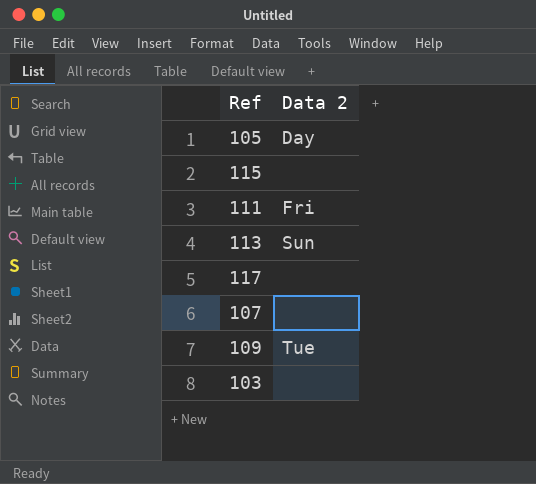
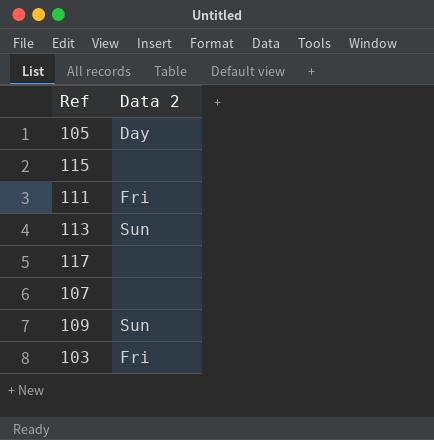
109 | Data 2: Tue -> Sun
103 | Data 2: none -> Fri

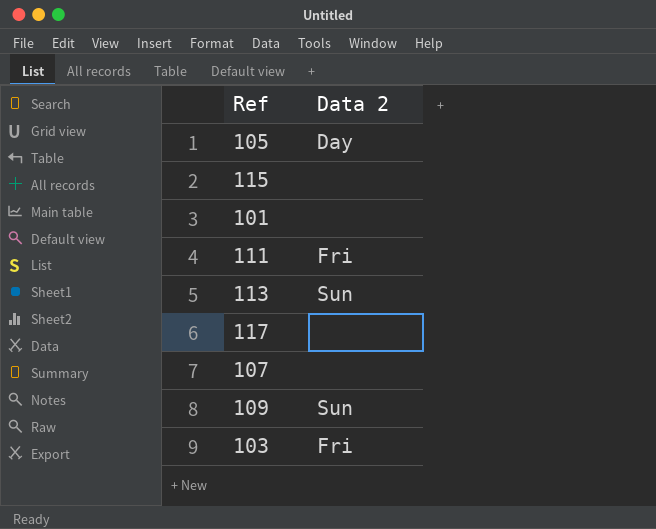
row 101: none -> none

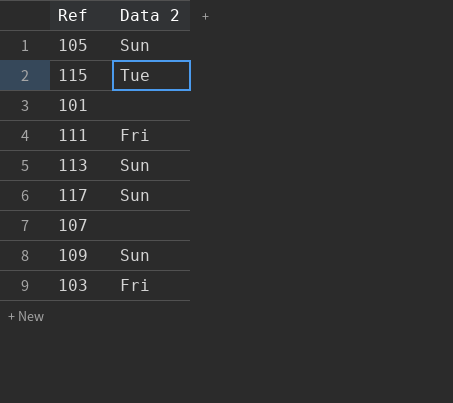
105 | Data 2: Day -> Sun
115 | Data 2: none -> Tue
117 | Data 2: none -> Sun

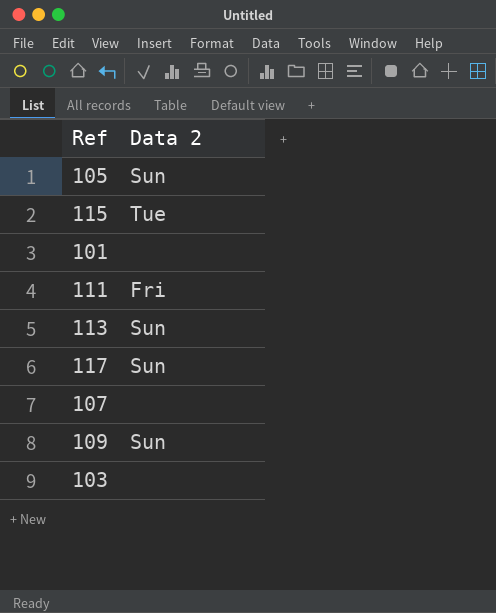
103 | Data 2: Fri -> none

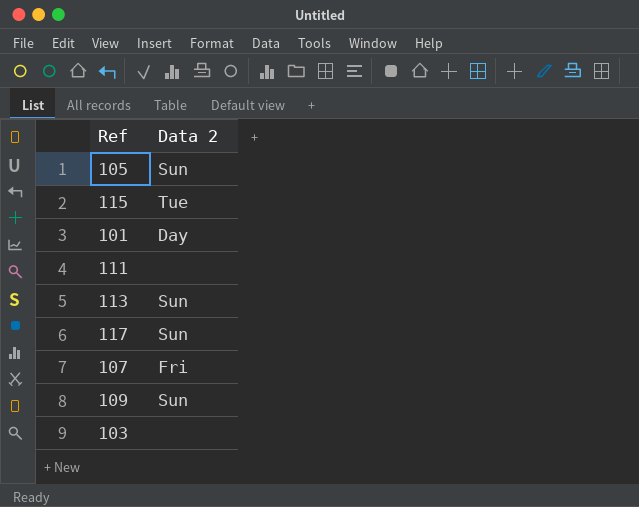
101 | Data 2: none -> Day
111 | Data 2: Fri -> none
107 | Data 2: none -> Fri

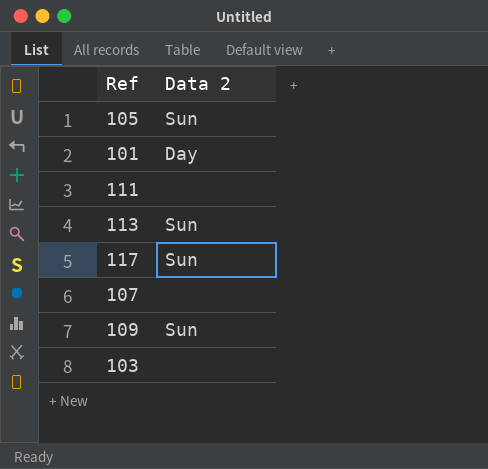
row 115: Tue -> none
107 | Data 2: Fri -> none

